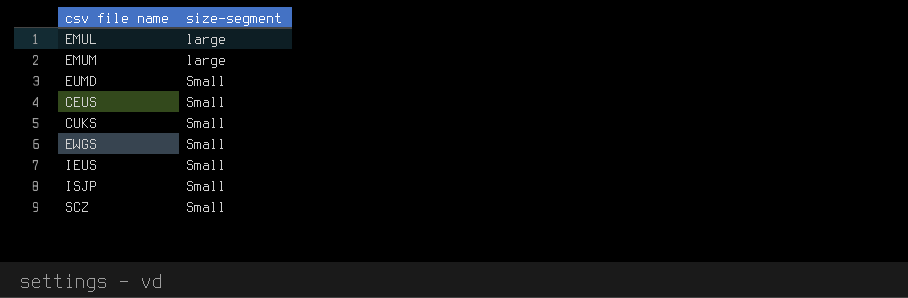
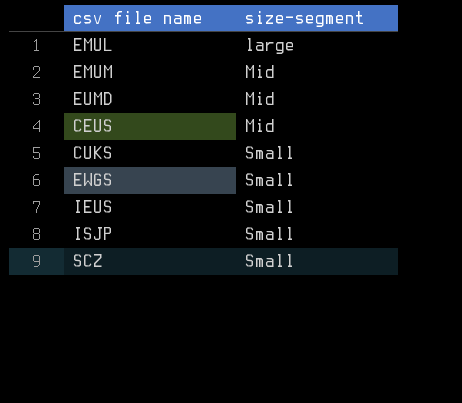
EMUM | size-segment: large -> Mid
EUMD | size-segment: Small -> Mid
CEUS | size-segment: Small -> Mid

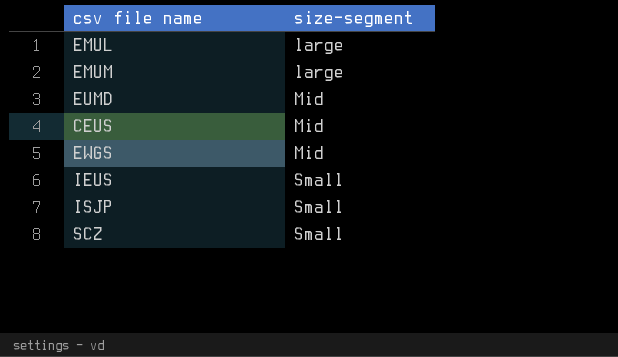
row CUKS: Small -> none
EMUM | size-segment: Mid -> large
EWGS | size-segment: Small -> Mid

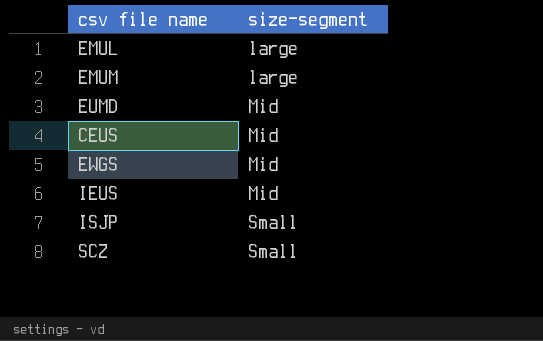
IEUS | size-segment: Small -> Mid

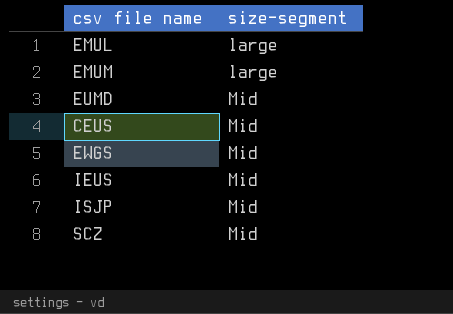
ISJP | size-segment: Small -> Mid
SCZ | size-segment: Small -> Mid

